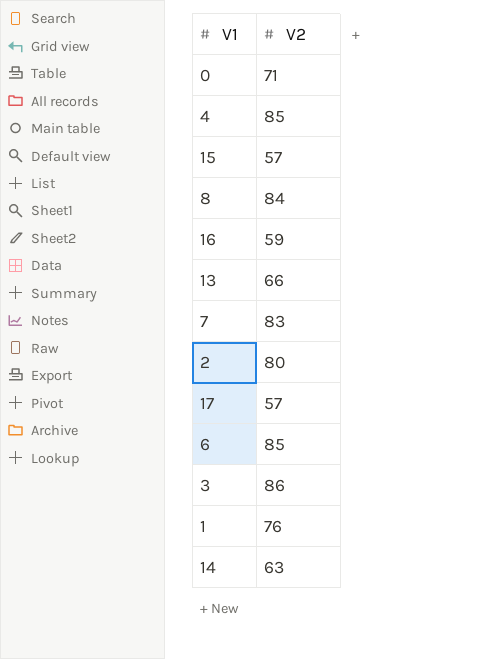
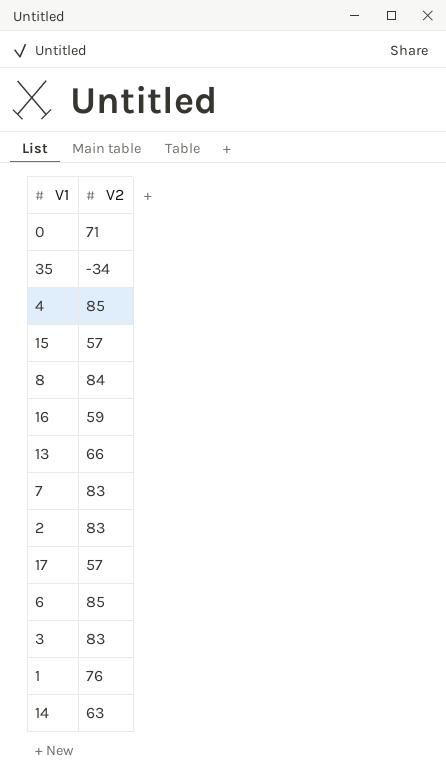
row 35: none -> -34
2 | V2: 80 -> 83
3 | V2: 86 -> 83

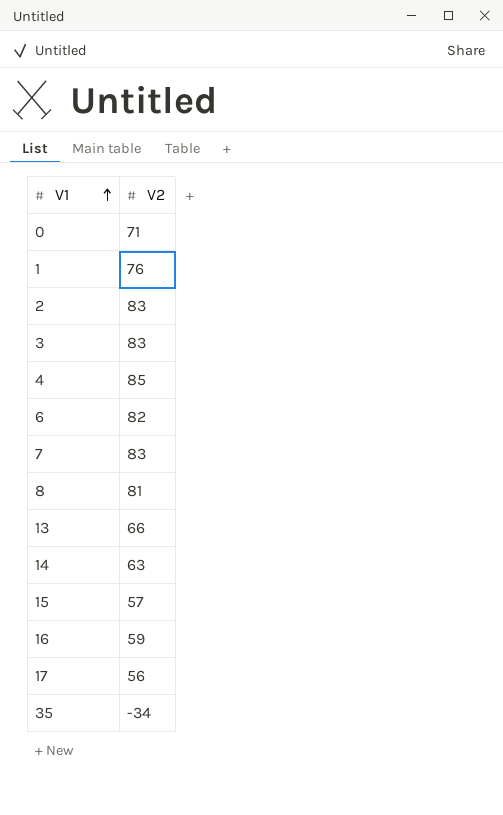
row order: none -> V1 ascending
6 | V2: 85 -> 82
8 | V2: 84 -> 81
17 | V2: 57 -> 56

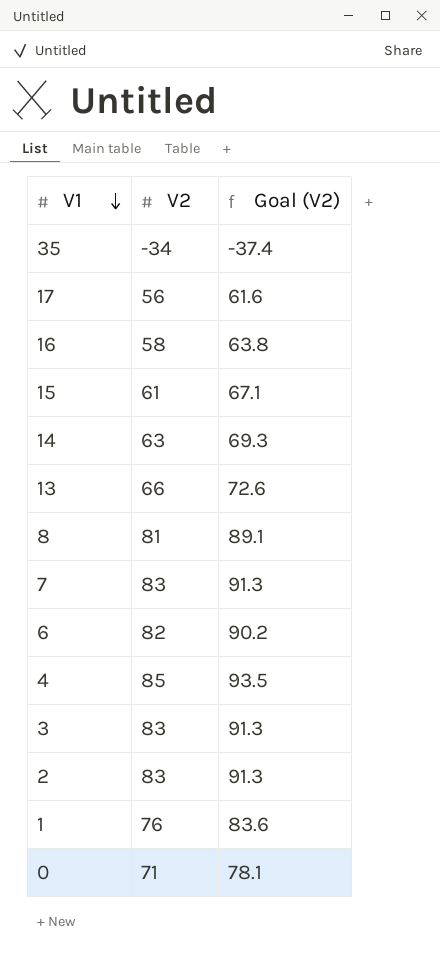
row order: V1 ascending -> V1 descending
column Goal (V2) | formula: none -> [V2] * 1.1
16 | V2: 59 -> 58
15 | V2: 57 -> 61

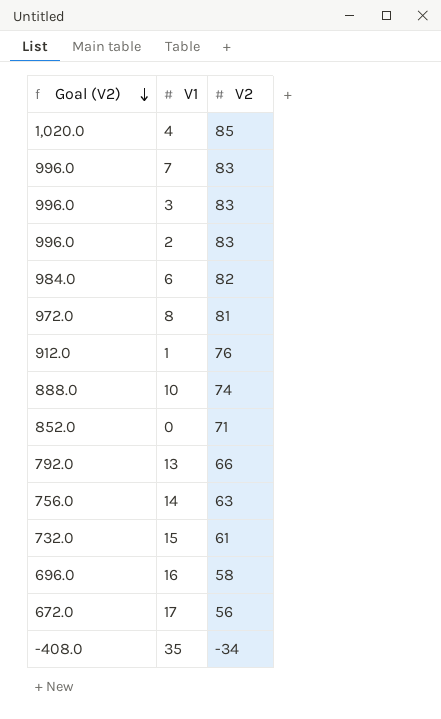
row order: V1 descending -> Goal (V2) descending
column Goal (V2) | formula: [V2] * 1.1 -> [V2] * 12
column Goal (V2) | position: 3 -> 1
row 10: none -> 888.0 | 74

